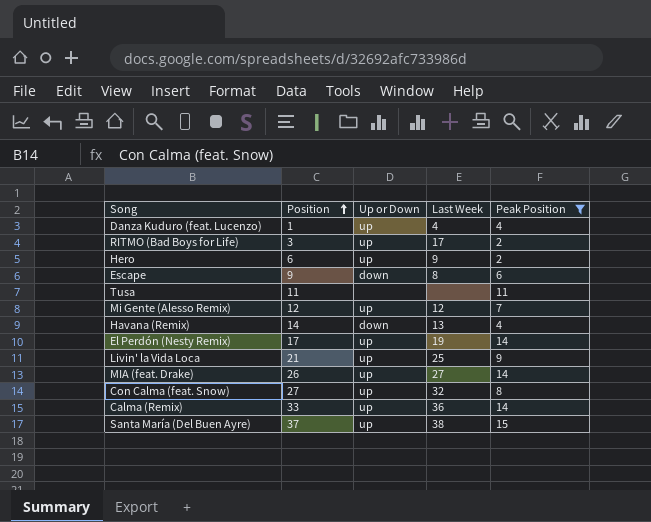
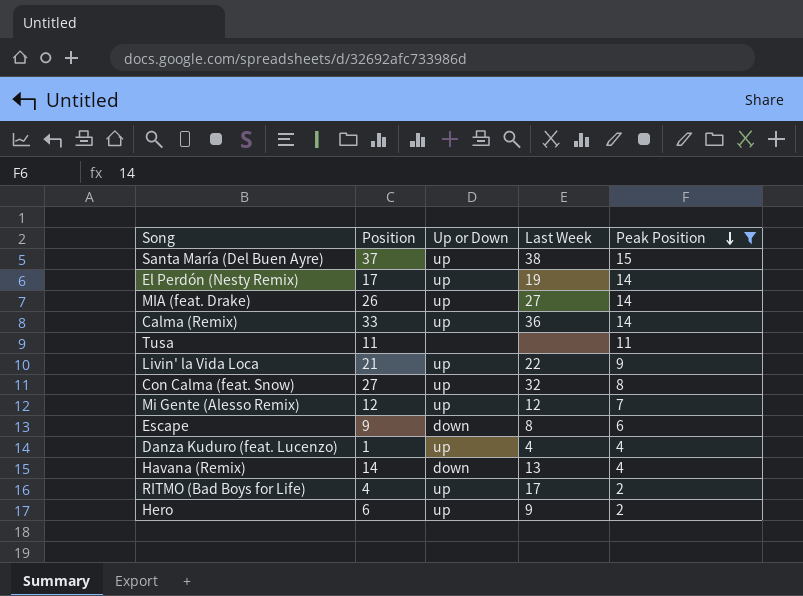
row order: Position ascending -> Peak Position descending
Livin' la Vida Loca | Last Week: 25 -> 22
RITMO (Bad Boys for Life) | Position: 3 -> 4

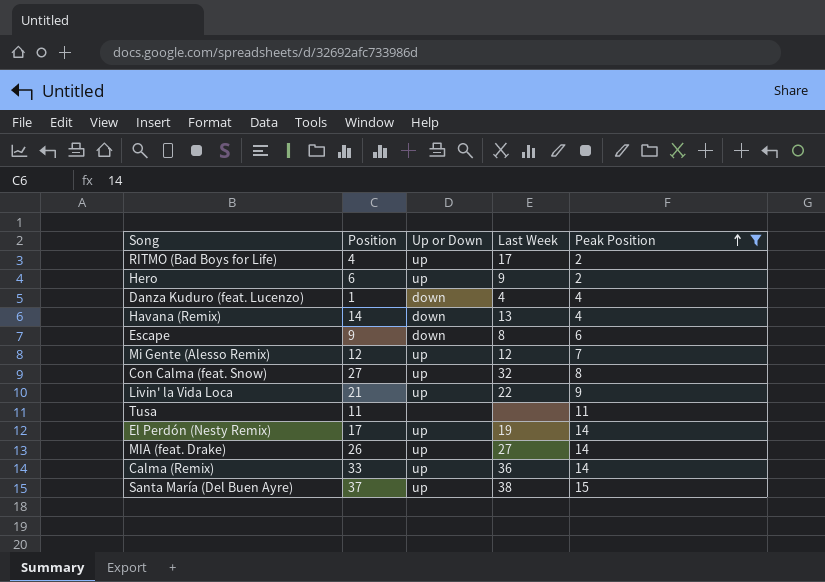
row order: Peak Position descending -> Peak Position ascending
Danza Kuduro (feat. Lucenzo) | Up or Down: up -> down

